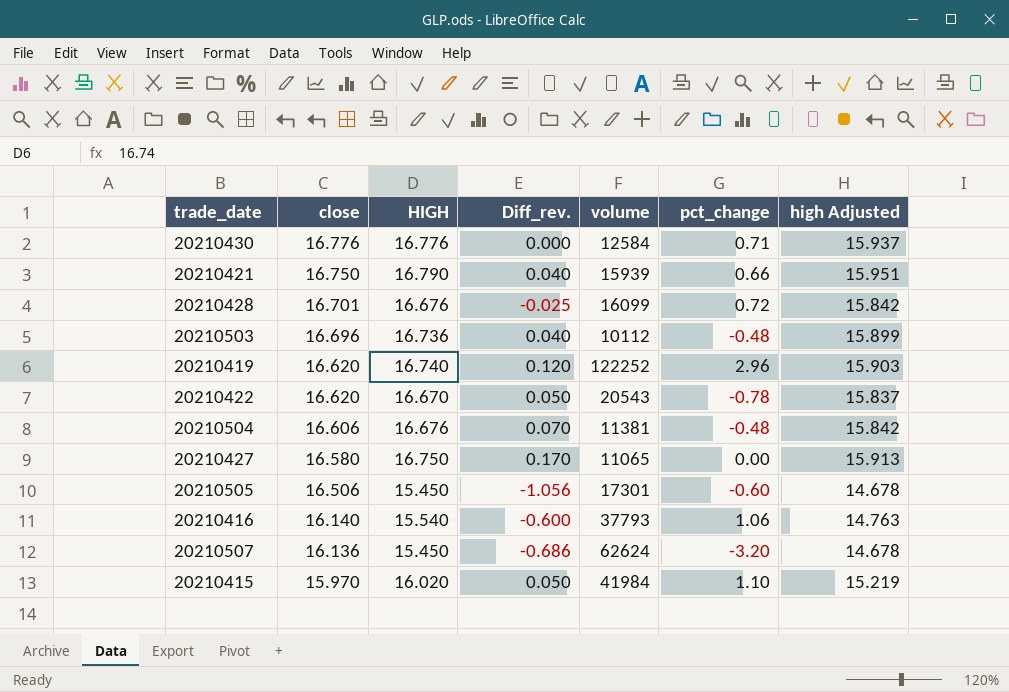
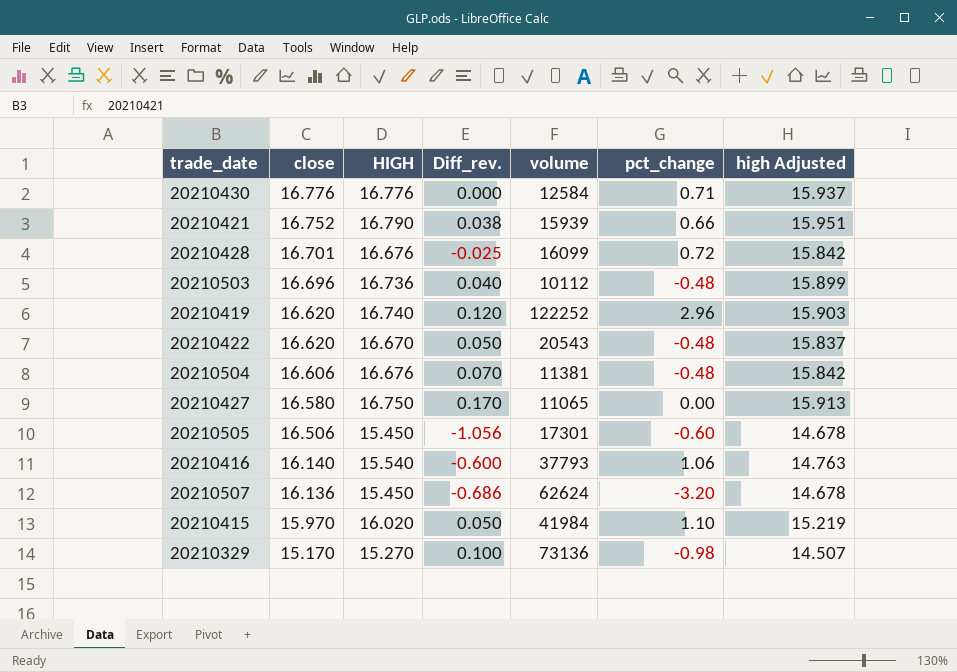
20210421 | close: 16.750 -> 16.752
20210421 | Diff_rev.: 0.040 -> 0.038
20210422 | pct_change: -0.78 -> -0.48
row 20210329: none -> 15.170 | 15.270 | 0.100 | 73136 | -0.98 | 14.507

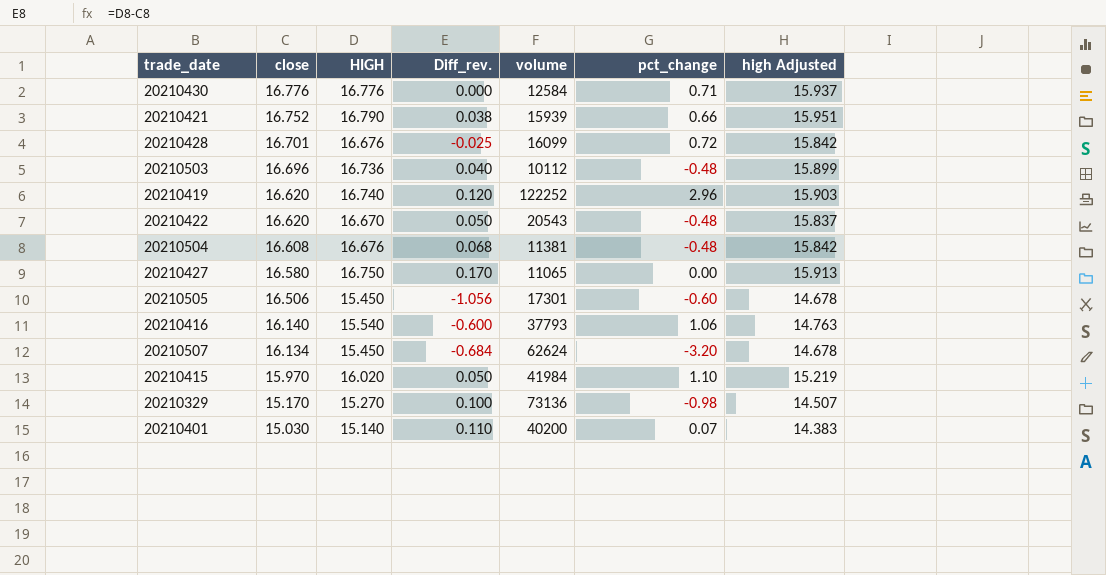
20210504 | close: 16.606 -> 16.608
20210504 | Diff_rev.: 0.070 -> 0.068
20210507 | close: 16.136 -> 16.134
20210507 | Diff_rev.: -0.686 -> -0.684
row 20210401: none -> 15.030 | 15.140 | 0.110 | 40200 | 0.07 | 14.383

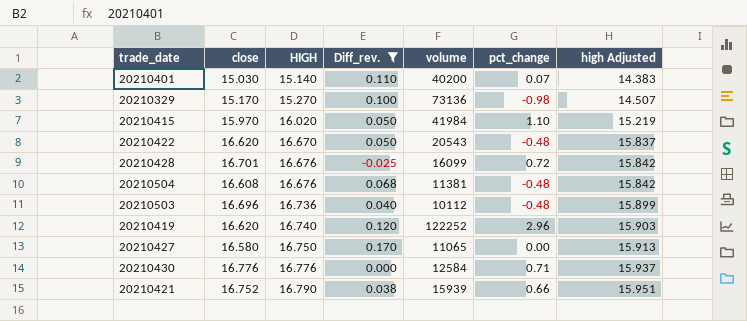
filter: none -> Diff_rev. >= -0.025
row order: close descending -> HIGH ascending

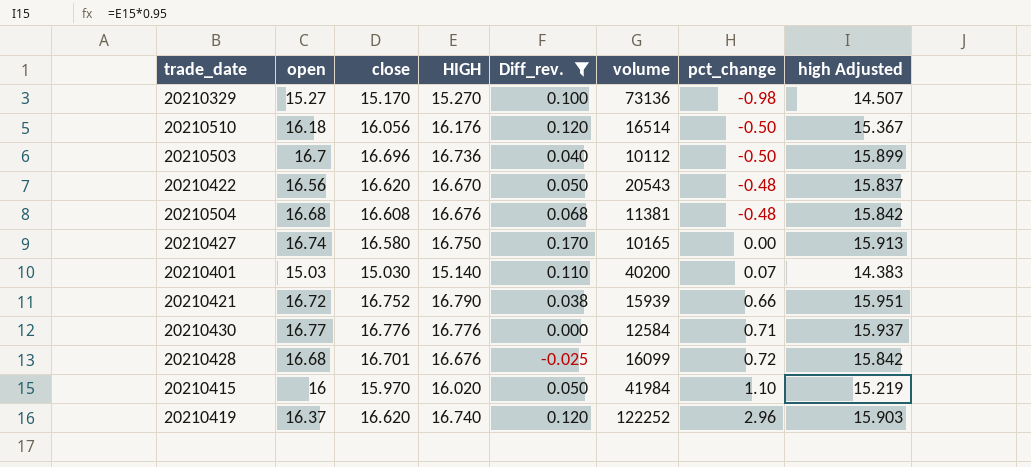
row order: HIGH ascending -> pct_change ascending
column open | position: none -> 2
row 20210510: none -> 16.18 | 16.056 | 16.176 | 0.120 | 16514 | -0.50 | 15.367
20210503 | pct_change: -0.48 -> -0.50
20210427 | volume: 11065 -> 10165

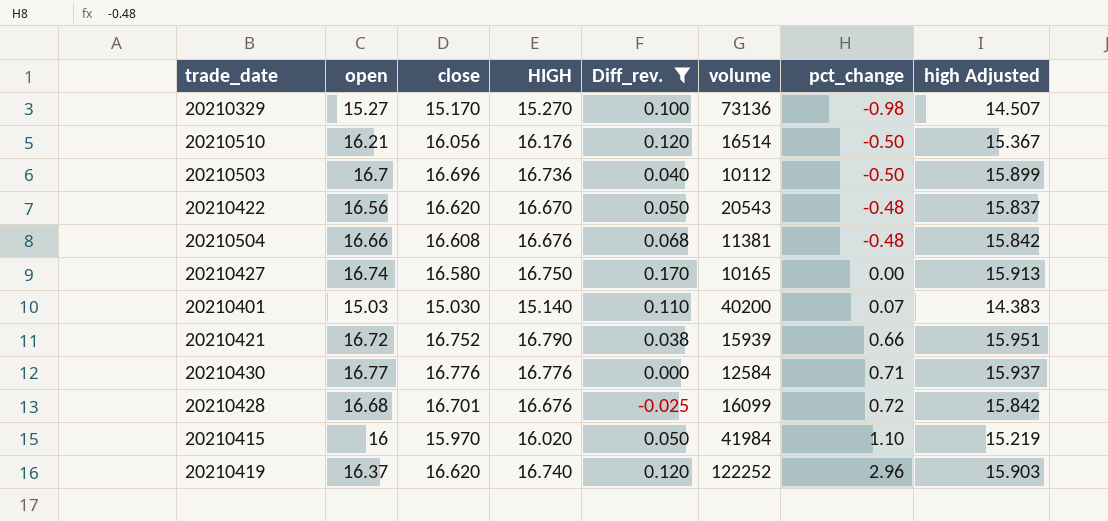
20210510 | open: 16.18 -> 16.21
20210504 | open: 16.68 -> 16.66

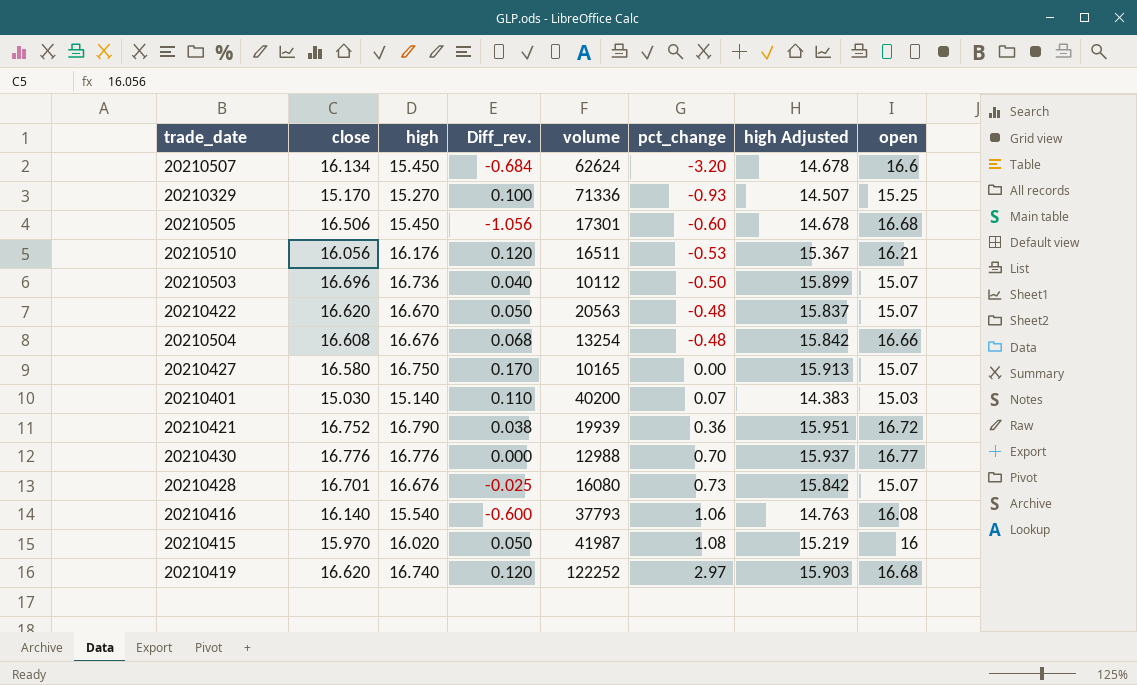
filter: Diff_rev. >= -0.025 -> none
column name: HIGH -> high
column open | position: 2 -> 8
20210329 | volume: 73136 -> 71336
20210329 | pct_change: -0.98 -> -0.93
20210329 | open: 15.27 -> 15.25
20210510 | volume: 16514 -> 16511
20210510 | pct_change: -0.50 -> -0.53
20210503 | open: 16.7 -> 15.07
20210422 | volume: 20543 -> 20563
20210422 | open: 16.56 -> 15.07
20210504 | volume: 11381 -> 13254
20210427 | open: 16.74 -> 15.07
20210421 | volume: 15939 -> 19939
20210421 | pct_change: 0.66 -> 0.36
20210430 | volume: 12584 -> 12988
20210430 | pct_change: 0.71 -> 0.70
20210428 | volume: 16099 -> 16080
20210428 | pct_change: 0.72 -> 0.73
20210428 | open: 16.68 -> 15.07
20210415 | volume: 41984 -> 41987
20210415 | pct_change: 1.10 -> 1.08
20210419 | pct_change: 2.96 -> 2.97
20210419 | open: 16.37 -> 16.68

